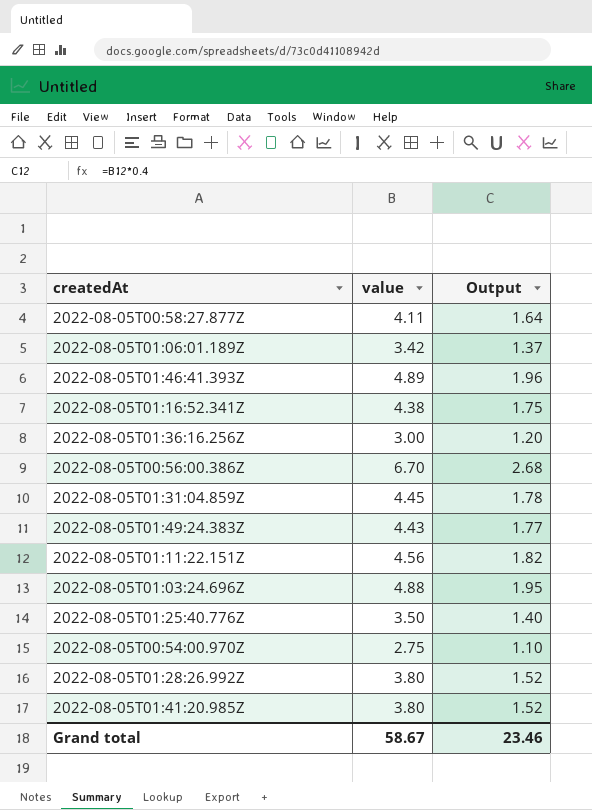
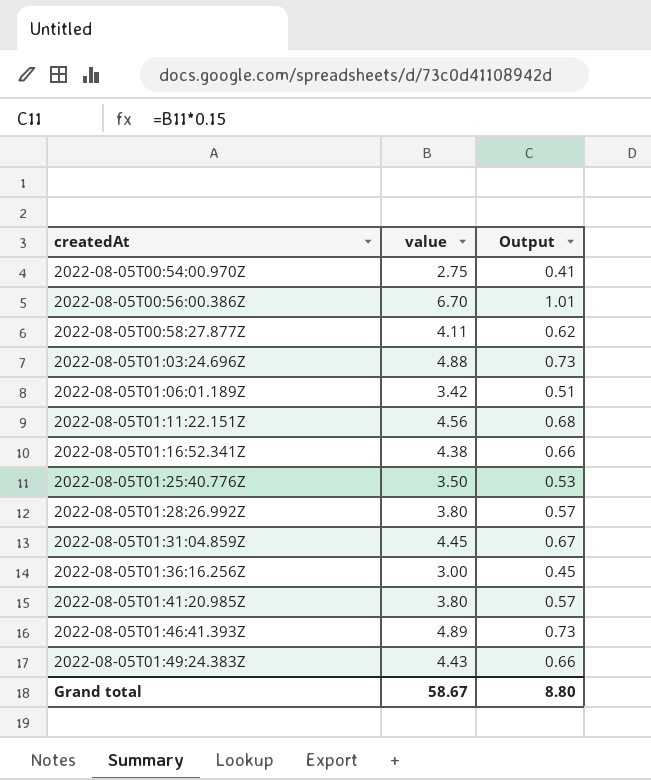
row order: none -> createdAt ascending
column Output | formula: [value] * 0.4 -> [value] * 0.15
Grand total | Output: 23.46 -> 8.80

